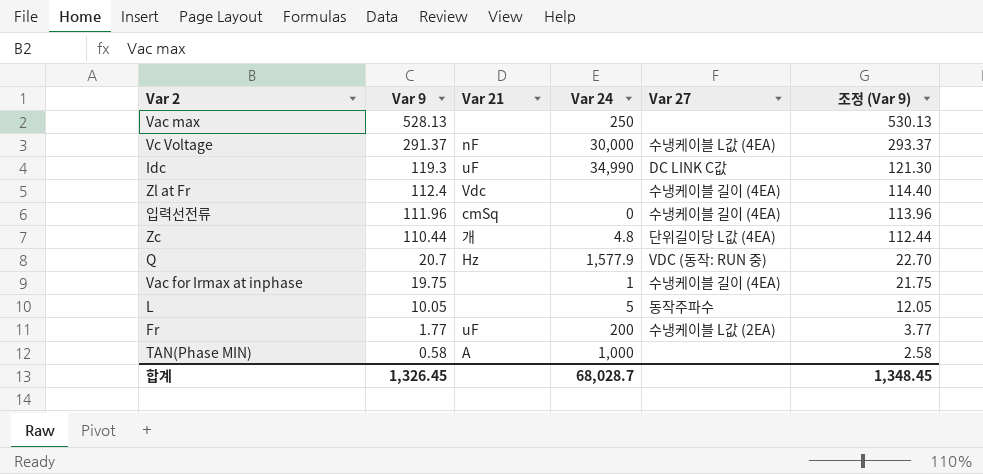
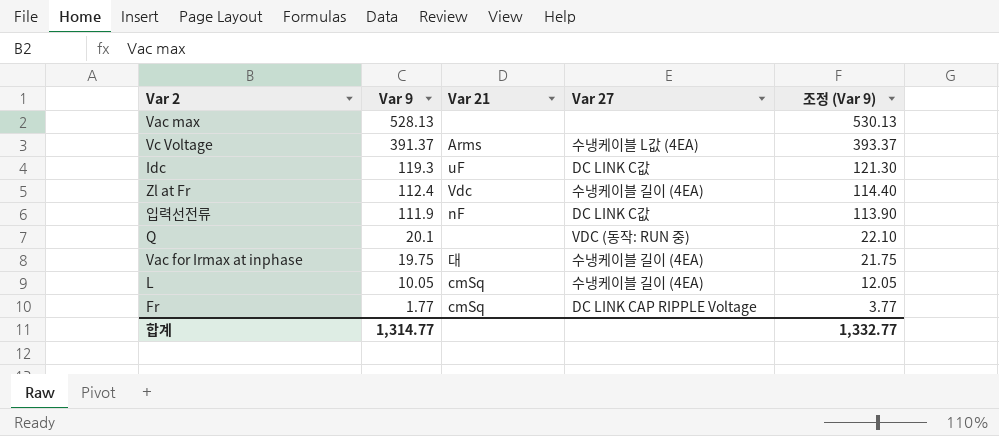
column Var 24 | position: 4 -> none
row Zc: 110.44 | 개 | 4.8 | 단위길이당 L값 (4EA) | 112.44 -> none
row TAN(Phase MIN): 0.58 | A | 1,000 | none | 2.58 -> none
Vc Voltage | Var 9: 291.37 -> 391.37
Vc Voltage | Var 21: nF -> Arms
Vc Voltage | 조정 (Var 9): 293.37 -> 393.37
입력선전류 | Var 9: 111.96 -> 111.9
입력선전류 | Var 21: cmSq -> nF
입력선전류 | Var 27: 수냉케이블 길이 (4EA) -> DC LINK C값
입력선전류 | 조정 (Var 9): 113.96 -> 113.90
Q | Var 9: 20.7 -> 20.1
Q | Var 21: Hz -> none
Q | 조정 (Var 9): 22.70 -> 22.10
Vac for Irmax at inphase | Var 21: none -> 대
L | Var 21: none -> cmSq
L | Var 27: 동작주파수 -> 수냉케이블 길이 (4EA)
Fr | Var 21: uF -> cmSq
Fr | Var 27: 수냉케이블 L값 (2EA) -> DC LINK CAP RIPPLE Voltage
합계 | Var 9: 1,326.45 -> 1,314.77
합계 | 조정 (Var 9): 1,348.45 -> 1,332.77

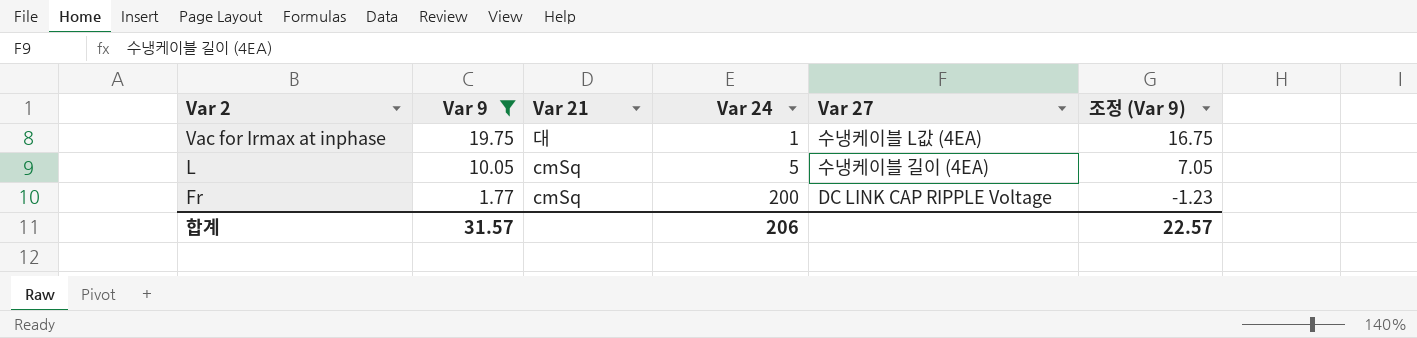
filter: none -> Var 9 <= 19.75
column Var 24 | position: none -> 4
column 조정 (Var 9) | formula: [Var 9] + 2 -> [Var 9] - 3
Vac for Irmax at inphase | Var 27: 수냉케이블 길이 (4EA) -> 수냉케이블 L값 (4EA)
합계 | Var 9: 1,314.77 -> 31.57
합계 | 조정 (Var 9): 1,332.77 -> 22.57

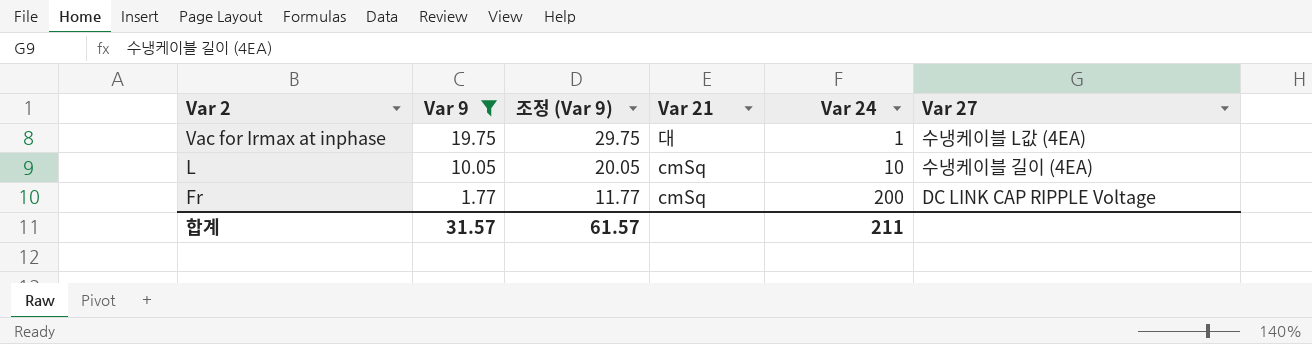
column 조정 (Var 9) | formula: [Var 9] - 3 -> [Var 9] + 10
column 조정 (Var 9) | position: 6 -> 3
L | Var 24: 5 -> 10
합계 | 조정 (Var 9): 22.57 -> 61.57
합계 | Var 24: 206 -> 211

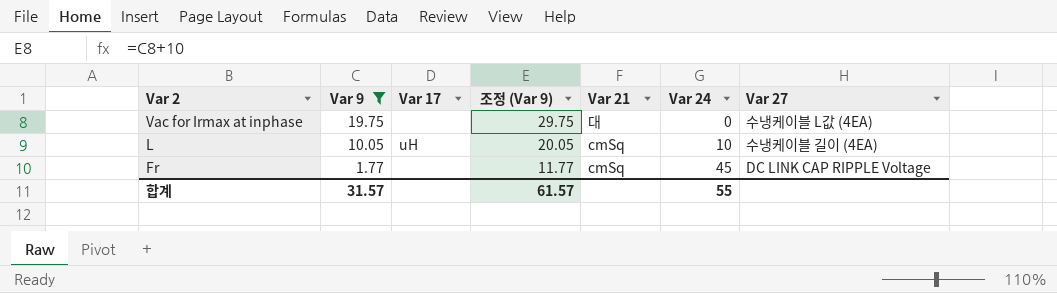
column Var 17 | position: none -> 3
Vac for Irmax at inphase | Var 24: 1 -> 0
Fr | Var 24: 200 -> 45
합계 | Var 24: 211 -> 55

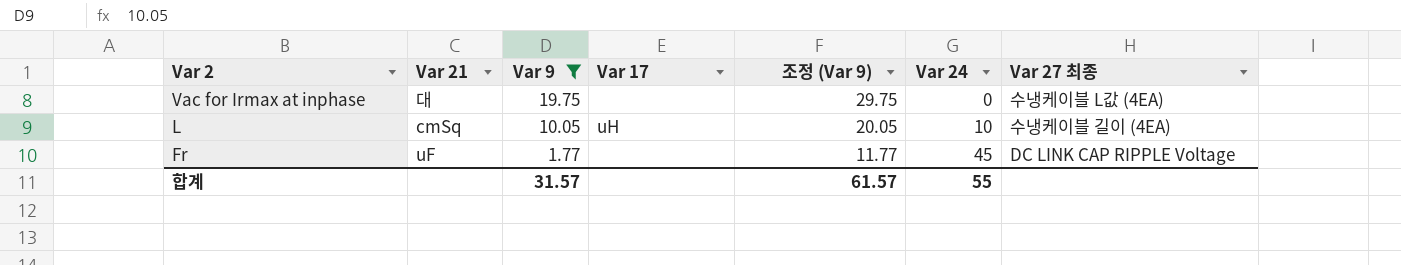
column Var 21 | position: 5 -> 2
column name: Var 27 -> Var 27 최종
Fr | Var 21: cmSq -> uF

